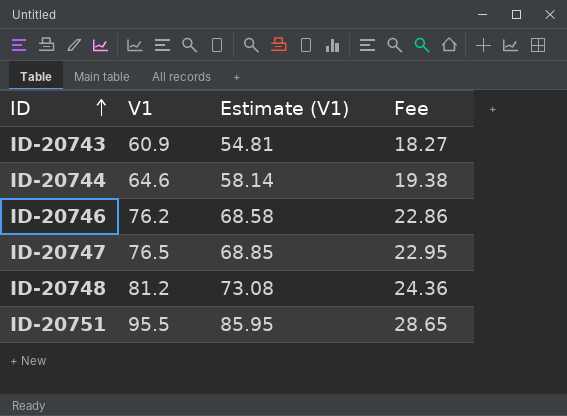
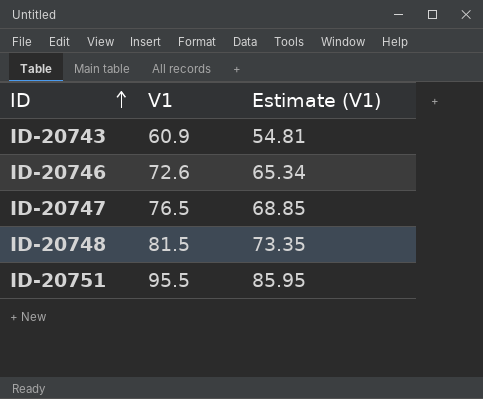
column Fee | formula: [V1] * 0.3 -> none
row ID-20744: 64.6 | 58.14 | 19.38 -> none
ID-20746 | V1: 76.2 -> 72.6
ID-20746 | Estimate (V1): 68.58 -> 65.34
ID-20748 | V1: 81.2 -> 81.5
ID-20748 | Estimate (V1): 73.08 -> 73.35

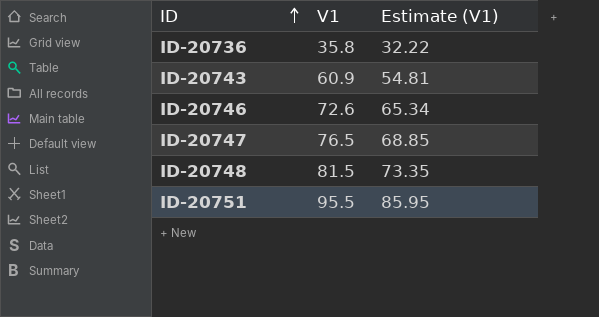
row ID-20736: none -> 35.8 | 32.22

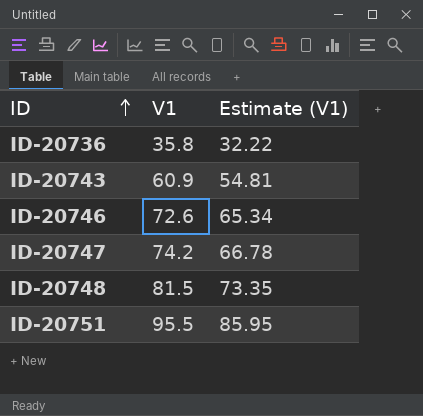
ID-20747 | V1: 76.5 -> 74.2
ID-20747 | Estimate (V1): 68.85 -> 66.78

